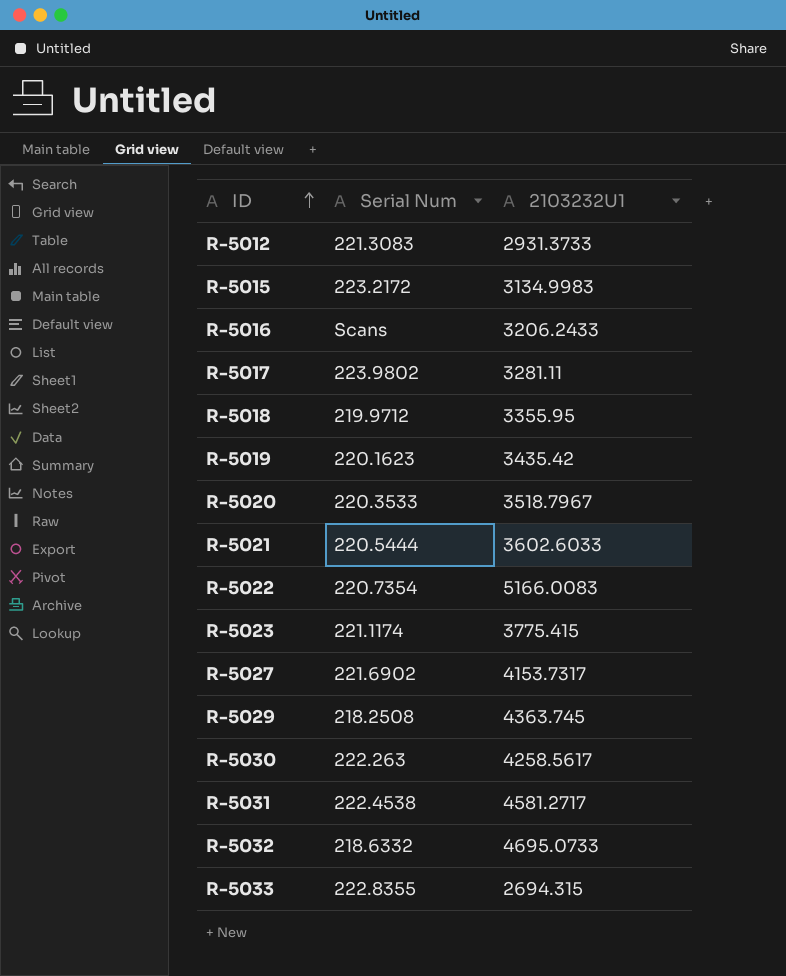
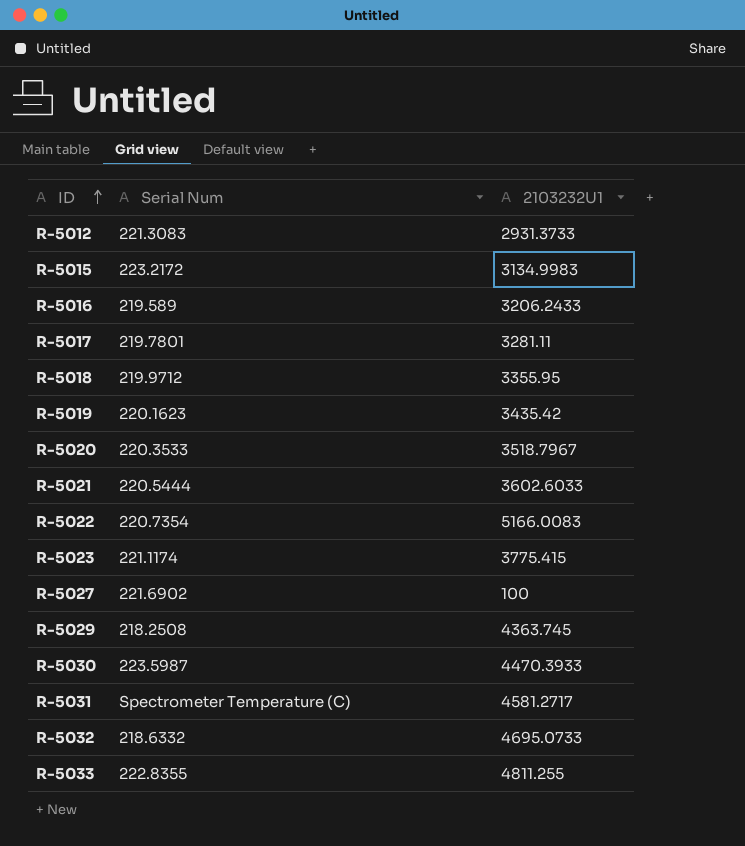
R-5016 | Serial Num: Scans -> 219.589
R-5017 | Serial Num: 223.9802 -> 219.7801
R-5027 | 2103232U1: 4153.7317 -> 100
R-5030 | Serial Num: 222.263 -> 223.5987
R-5030 | 2103232U1: 4258.5617 -> 4470.3933
R-5031 | Serial Num: 222.4538 -> Spectrometer Temperature (C)
R-5033 | 2103232U1: 2694.315 -> 4811.255

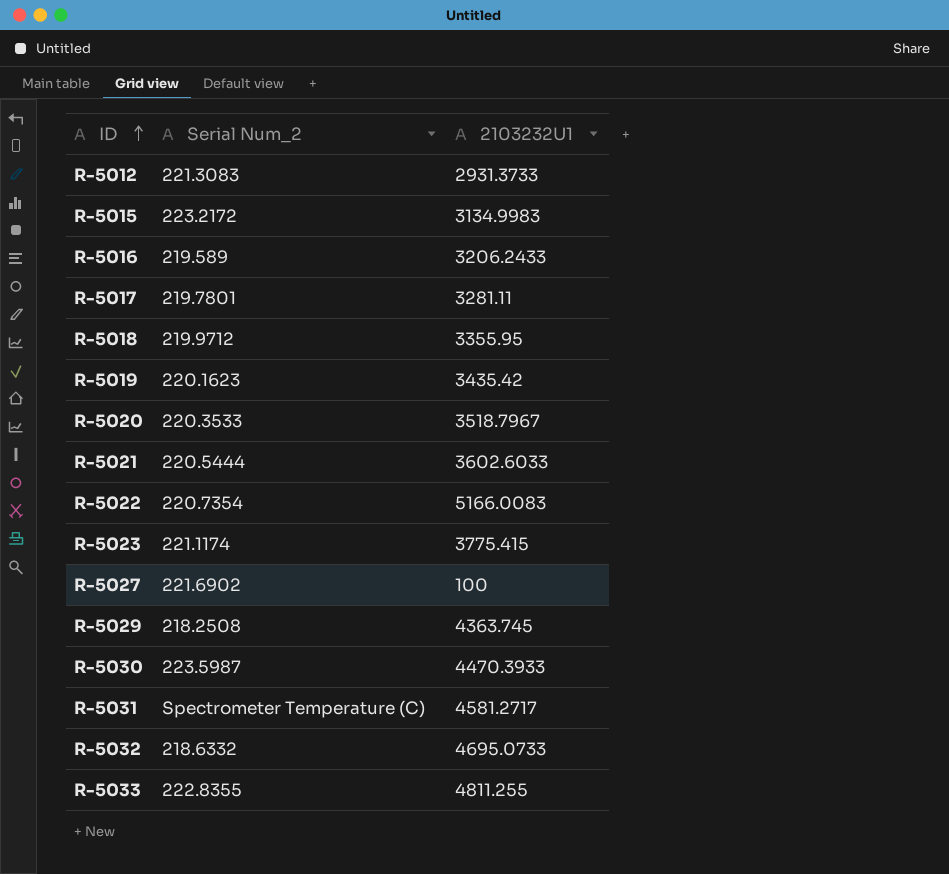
column name: Serial Num -> Serial Num_2

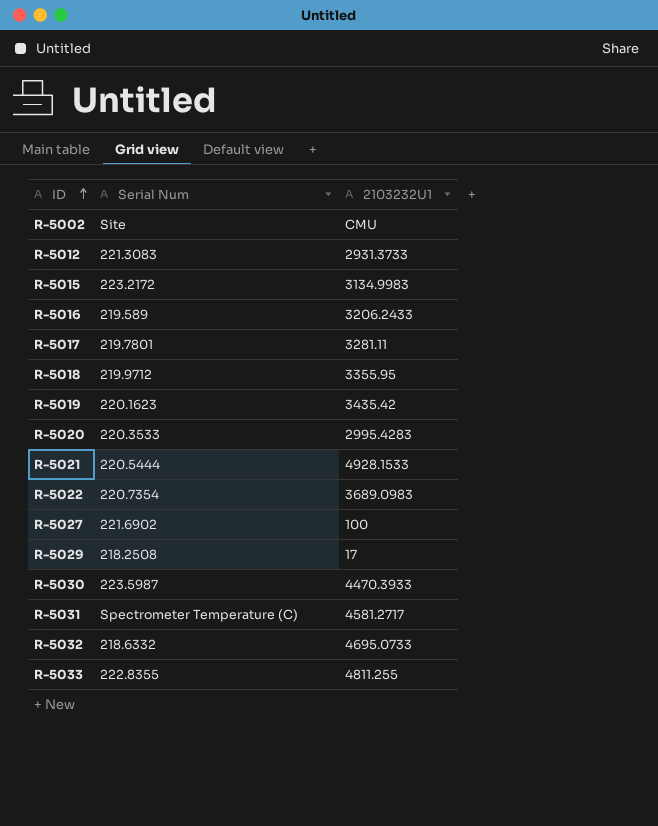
column name: Serial Num_2 -> Serial Num
row R-5023: 221.1174 | 3775.415 -> none
row R-5002: none -> Site | CMU
R-5020 | 2103232U1: 3518.7967 -> 2995.4283
R-5021 | 2103232U1: 3602.6033 -> 4928.1533
R-5022 | 2103232U1: 5166.0083 -> 3689.0983
R-5029 | 2103232U1: 4363.745 -> 17

